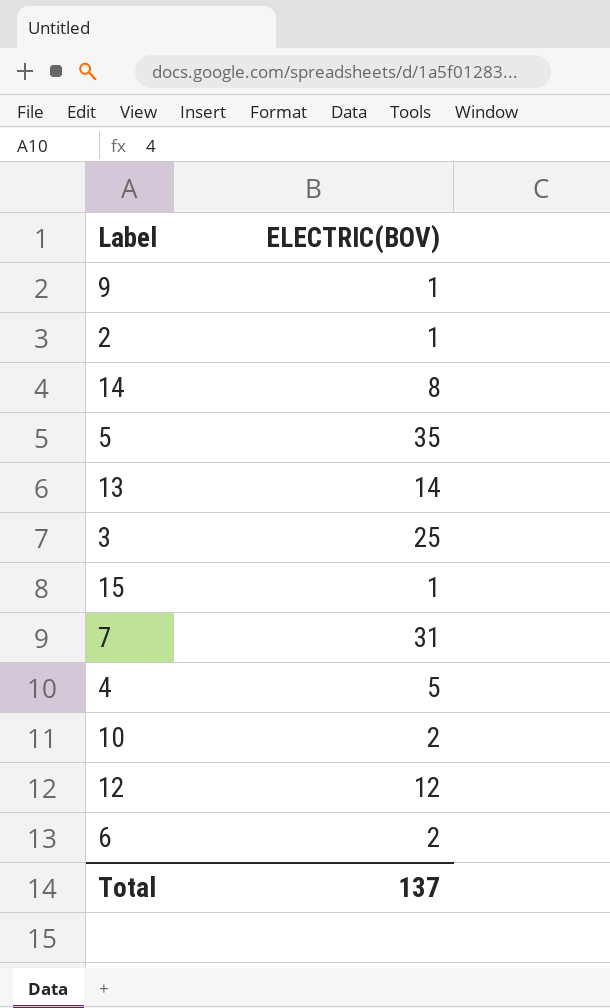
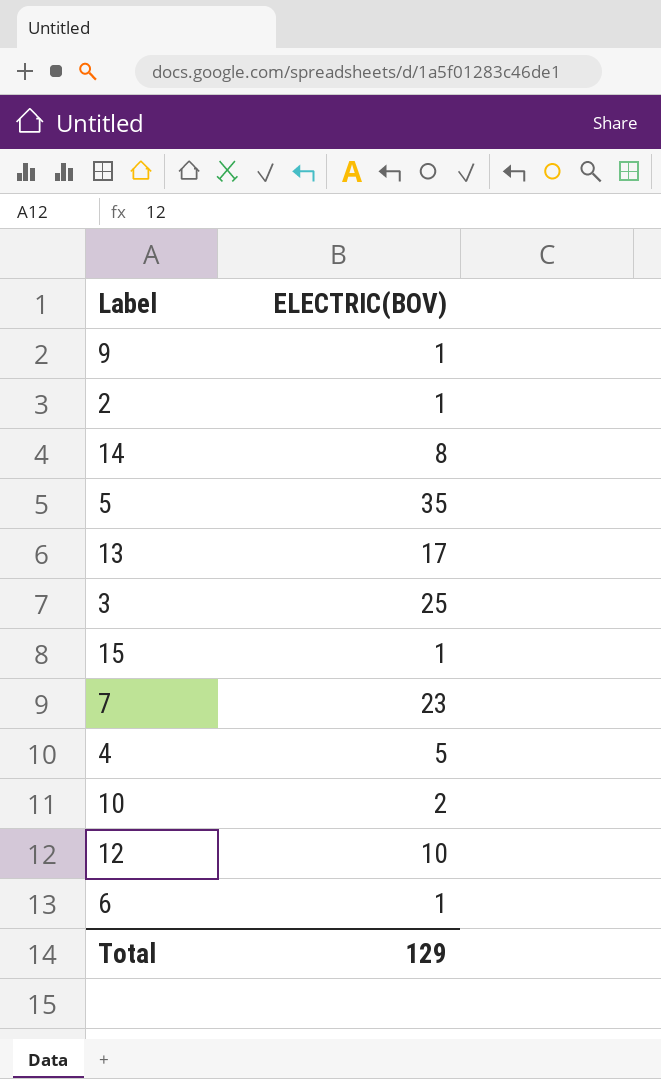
13 | ELECTRIC(BOV): 14 -> 17
7 | ELECTRIC(BOV): 31 -> 23
12 | ELECTRIC(BOV): 12 -> 10
6 | ELECTRIC(BOV): 2 -> 1
Total | ELECTRIC(BOV): 137 -> 129

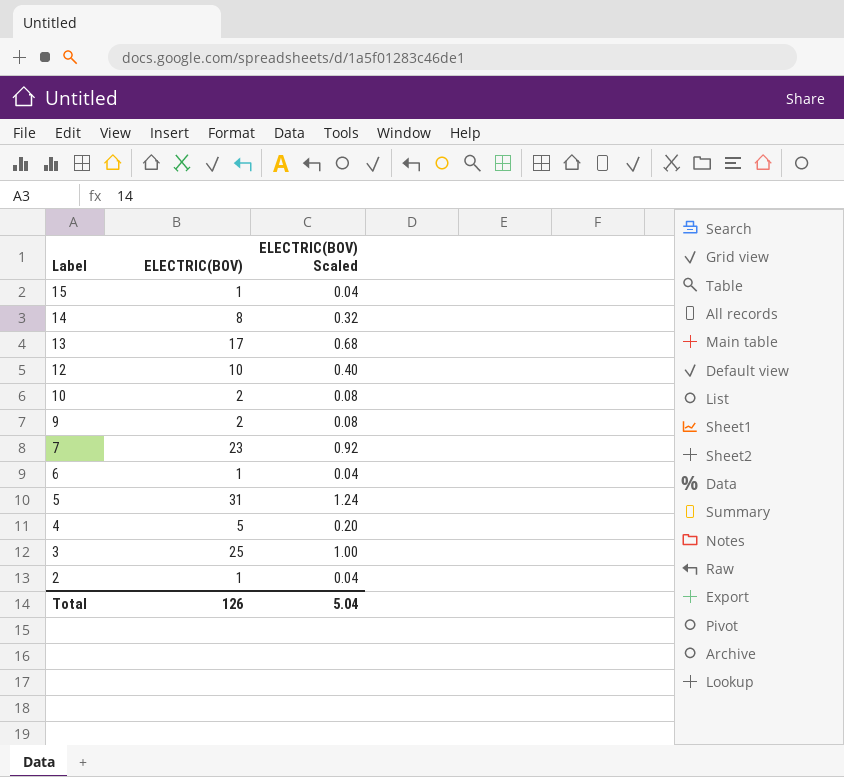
row order: none -> Label descending
column ELECTRIC(BOV) Scaled | formula: none -> [ELECTRIC(BOV)] * 0.04
9 | ELECTRIC(BOV): 1 -> 2
5 | ELECTRIC(BOV): 35 -> 31
Total | ELECTRIC(BOV): 129 -> 126

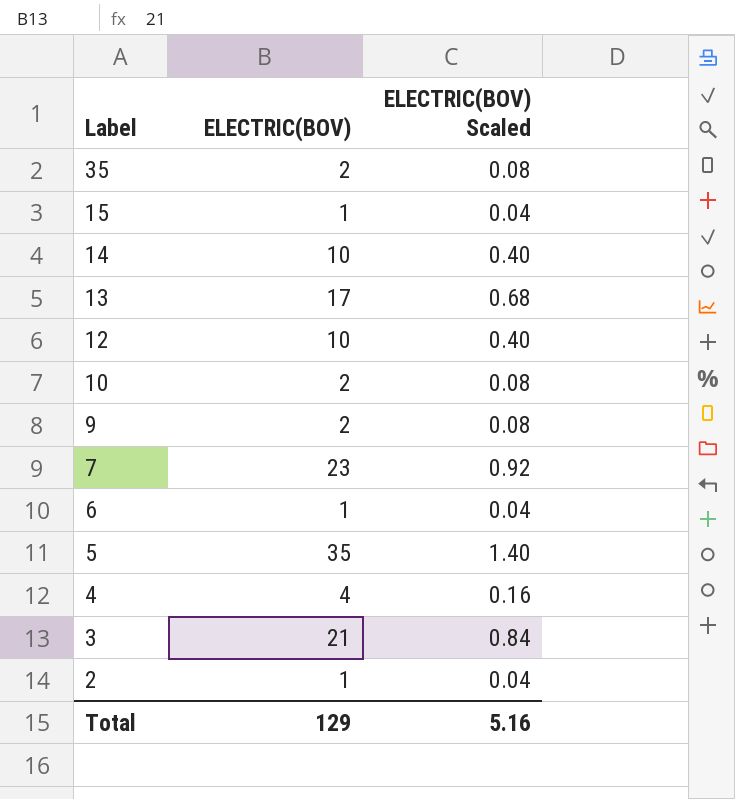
row 35: none -> 2 | 0.08
14 | ELECTRIC(BOV): 8 -> 10
14 | ELECTRIC(BOV) Scaled: 0.32 -> 0.40
5 | ELECTRIC(BOV): 31 -> 35
5 | ELECTRIC(BOV) Scaled: 1.24 -> 1.40
4 | ELECTRIC(BOV): 5 -> 4
4 | ELECTRIC(BOV) Scaled: 0.20 -> 0.16
3 | ELECTRIC(BOV): 25 -> 21
3 | ELECTRIC(BOV) Scaled: 1.00 -> 0.84
Total | ELECTRIC(BOV): 126 -> 129
Total | ELECTRIC(BOV) Scaled: 5.04 -> 5.16

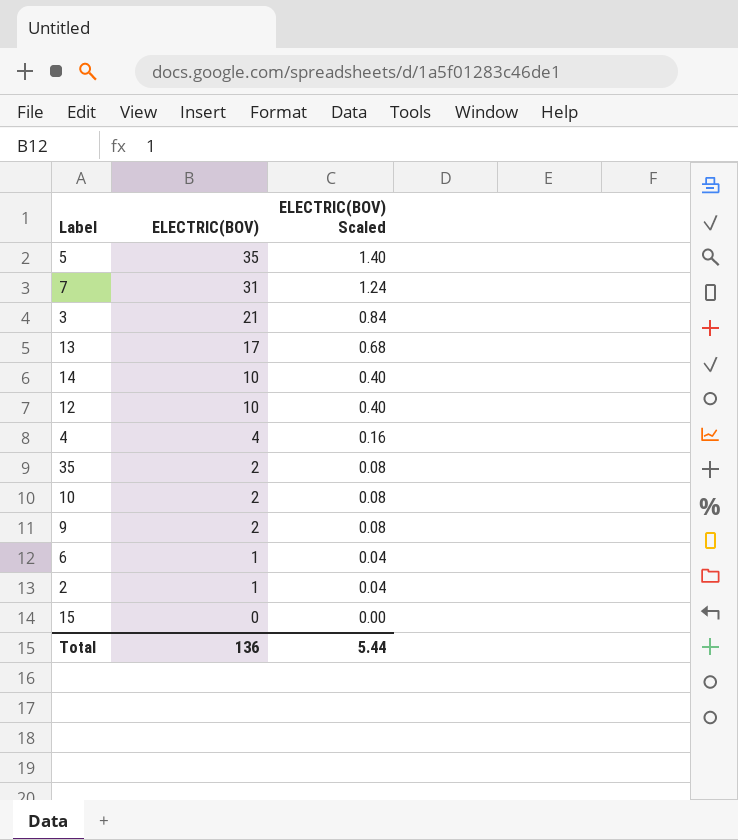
row order: Label descending -> ELECTRIC(BOV) descending
7 | ELECTRIC(BOV): 23 -> 31
7 | ELECTRIC(BOV) Scaled: 0.92 -> 1.24
15 | ELECTRIC(BOV): 1 -> 0
15 | ELECTRIC(BOV) Scaled: 0.04 -> 0.00
Total | ELECTRIC(BOV): 129 -> 136
Total | ELECTRIC(BOV) Scaled: 5.16 -> 5.44

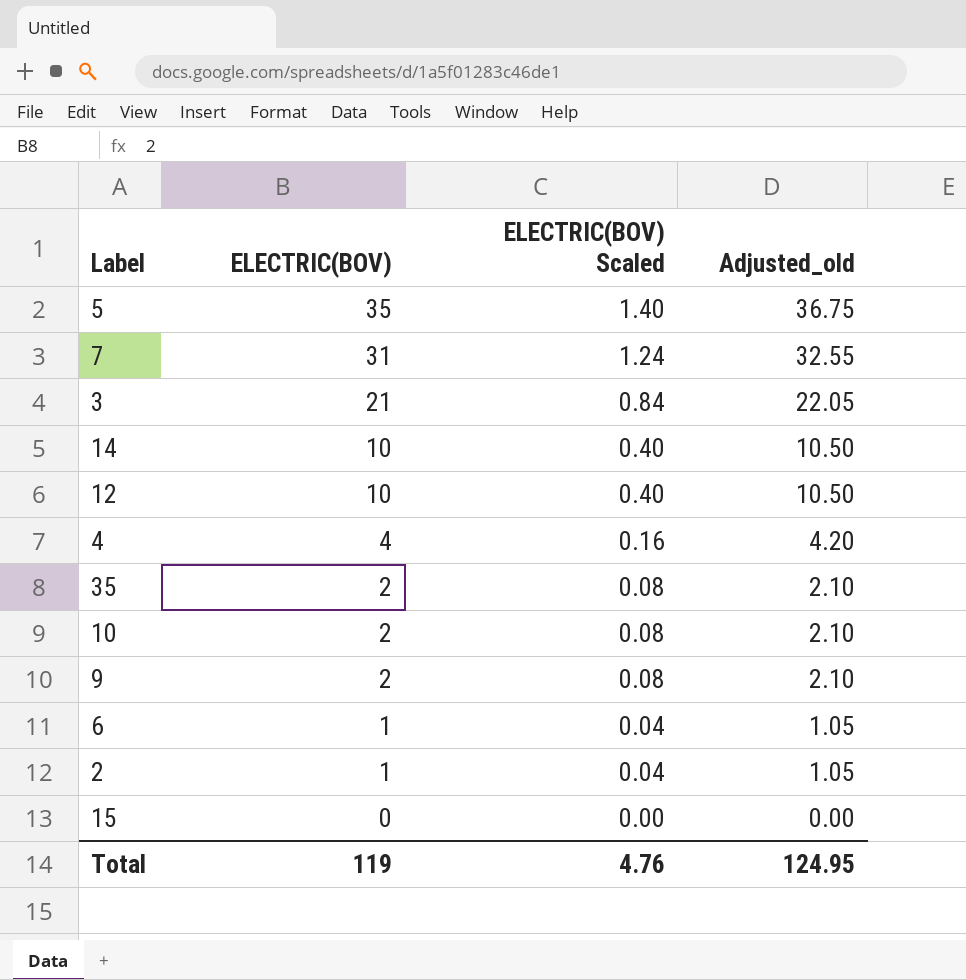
column Adjusted_old | formula: none -> [ELECTRIC(BOV)] * 1.05
row 13: 17 | 0.68 -> none
Total | ELECTRIC(BOV): 136 -> 119
Total | ELECTRIC(BOV) Scaled: 5.44 -> 4.76

